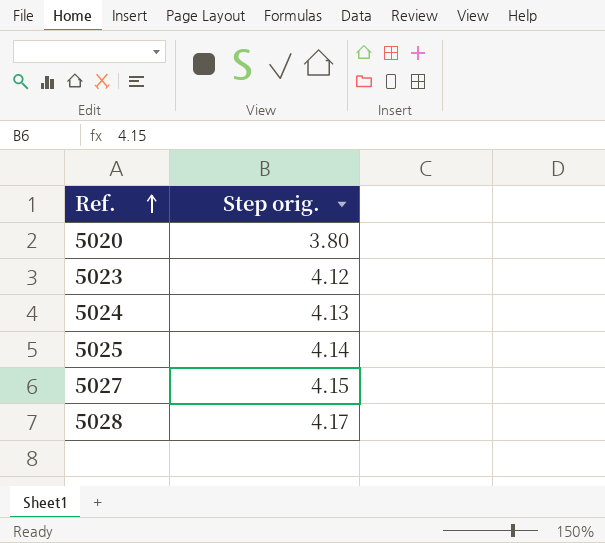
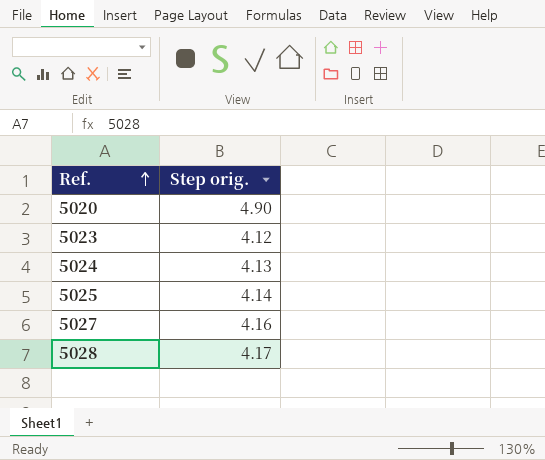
5020 | Step orig.: 3.80 -> 4.90
5027 | Step orig.: 4.15 -> 4.16

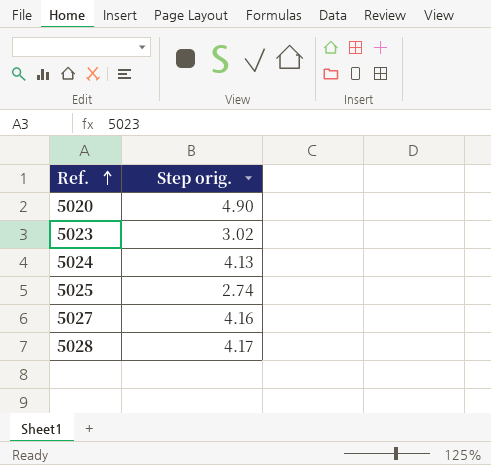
5023 | Step orig.: 4.12 -> 3.02
5025 | Step orig.: 4.14 -> 2.74

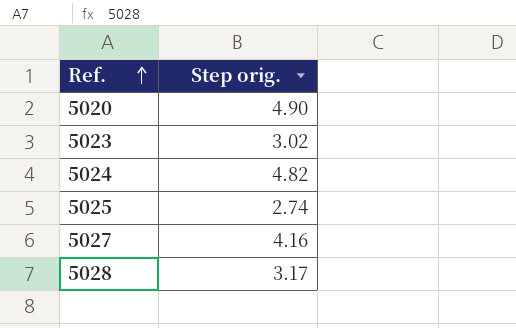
5024 | Step orig.: 4.13 -> 4.82
5028 | Step orig.: 4.17 -> 3.17

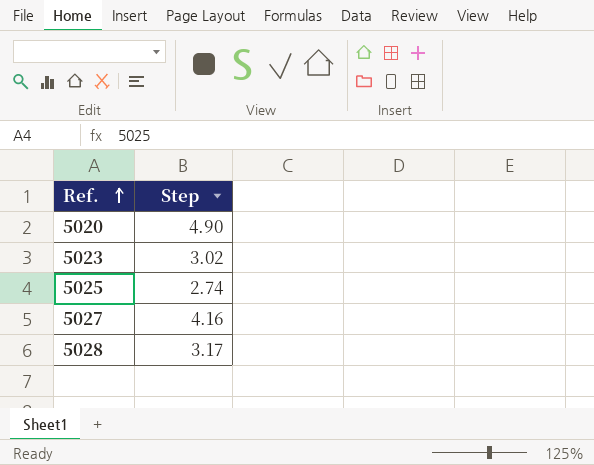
column name: Step orig. -> Step
row 5024: 4.82 -> none

